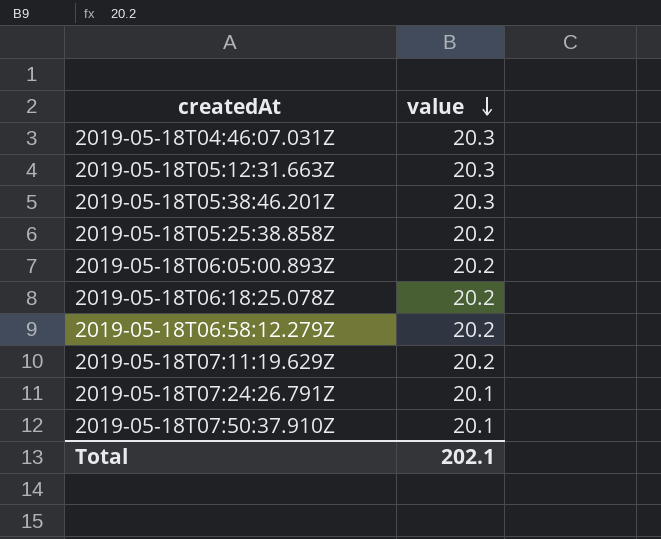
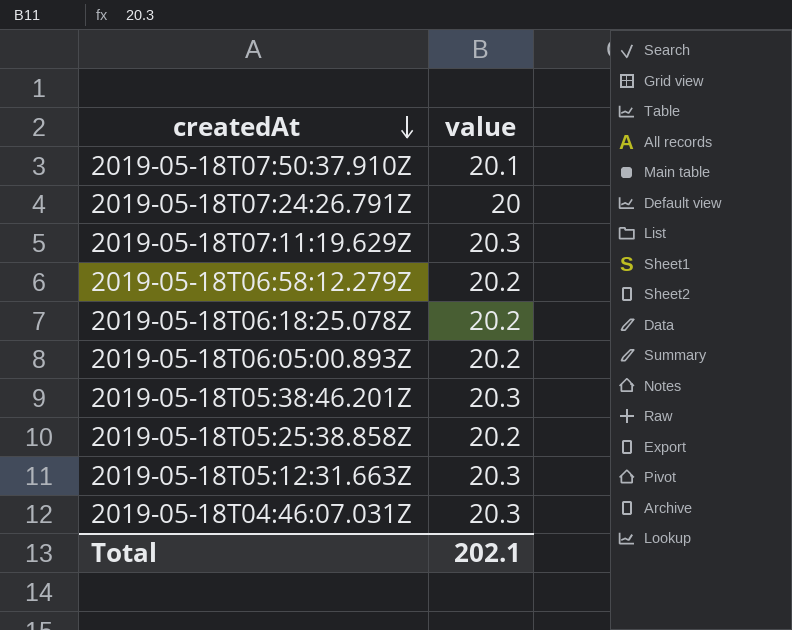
row order: value descending -> createdAt descending
2019-05-18T07:24:26.791Z | value: 20.1 -> 20
2019-05-18T07:11:19.629Z | value: 20.2 -> 20.3

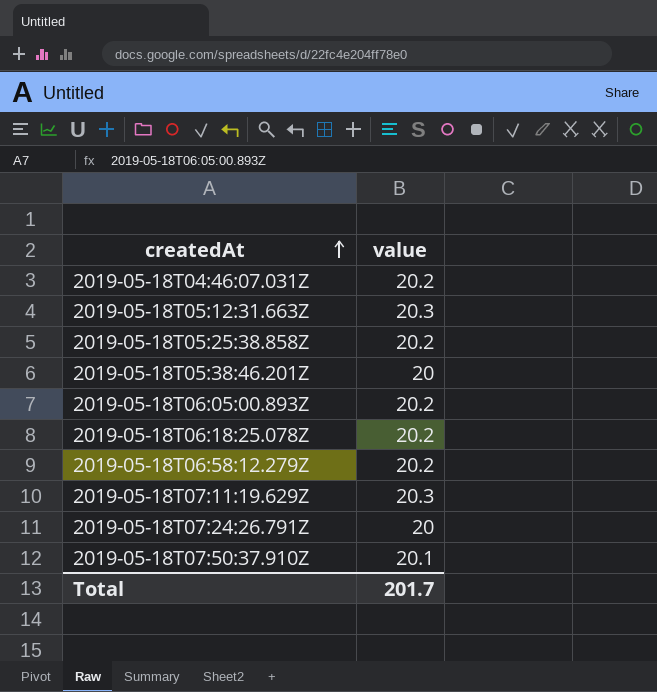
row order: createdAt descending -> createdAt ascending
2019-05-18T04:46:07.031Z | value: 20.3 -> 20.2
2019-05-18T05:38:46.201Z | value: 20.3 -> 20
Total | value: 202.1 -> 201.7

